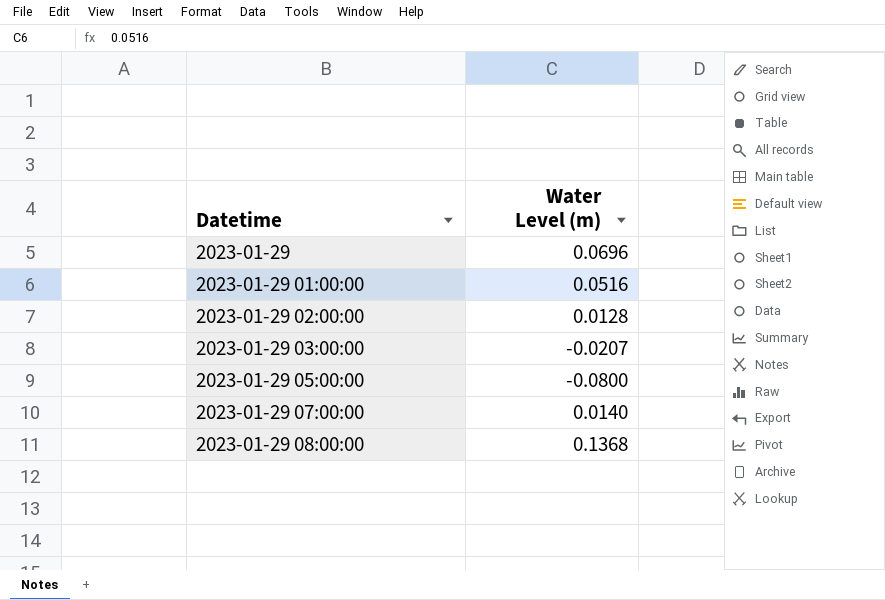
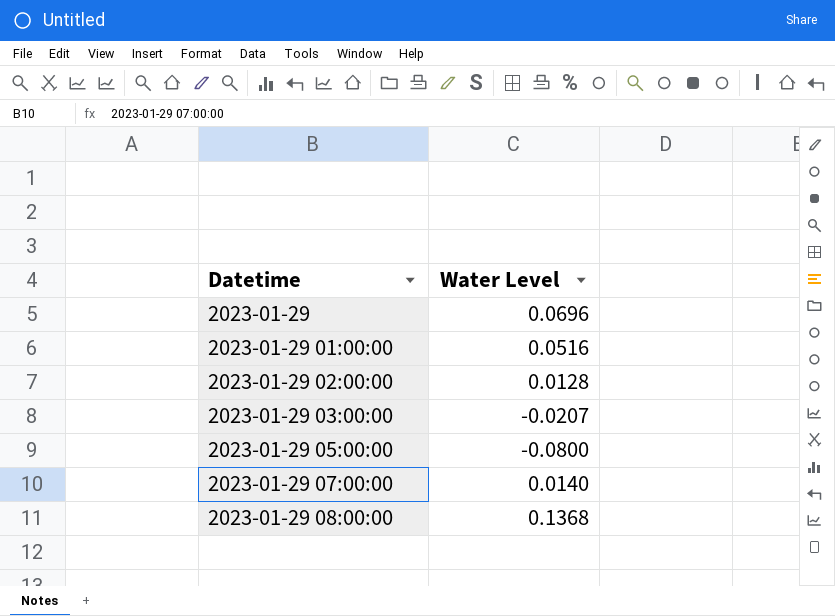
column name: Water Level (m) -> Water Level

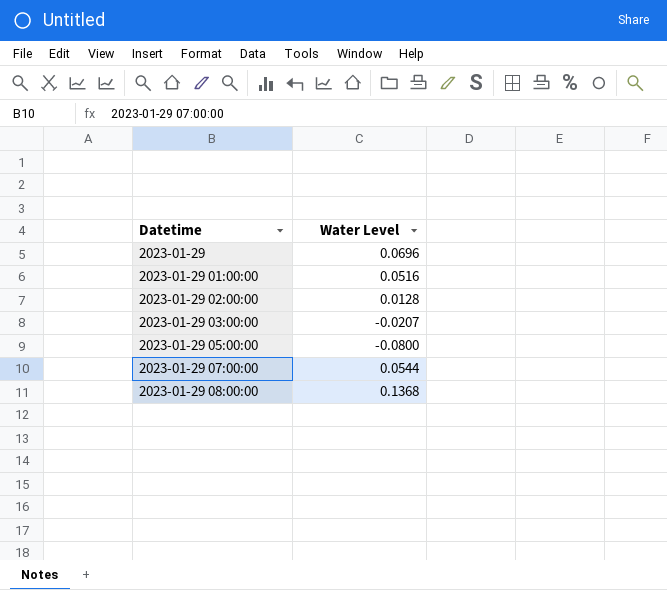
2023-01-29 07:00:00 | Water Level: 0.0140 -> 0.0544

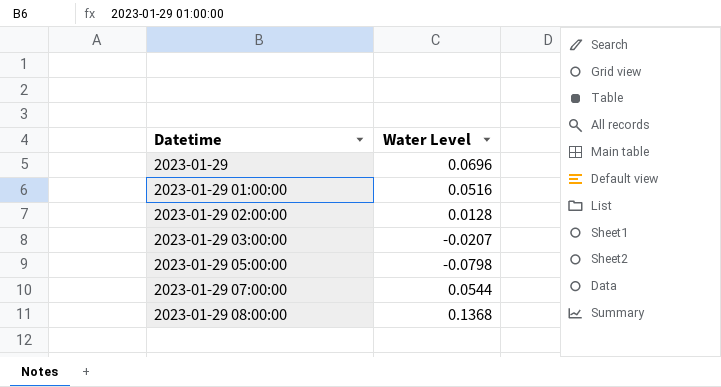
2023-01-29 05:00:00 | Water Level: -0.0800 -> -0.0798

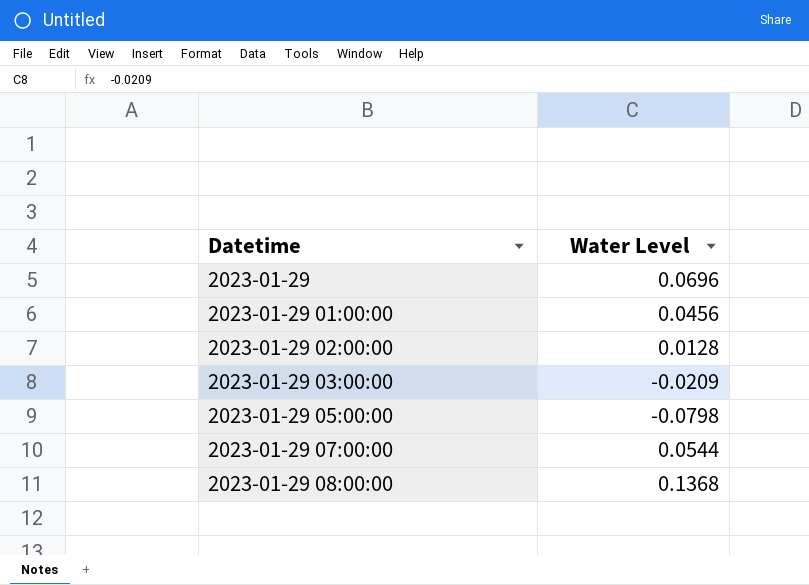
2023-01-29 01:00:00 | Water Level: 0.0516 -> 0.0456
2023-01-29 03:00:00 | Water Level: -0.0207 -> -0.0209

